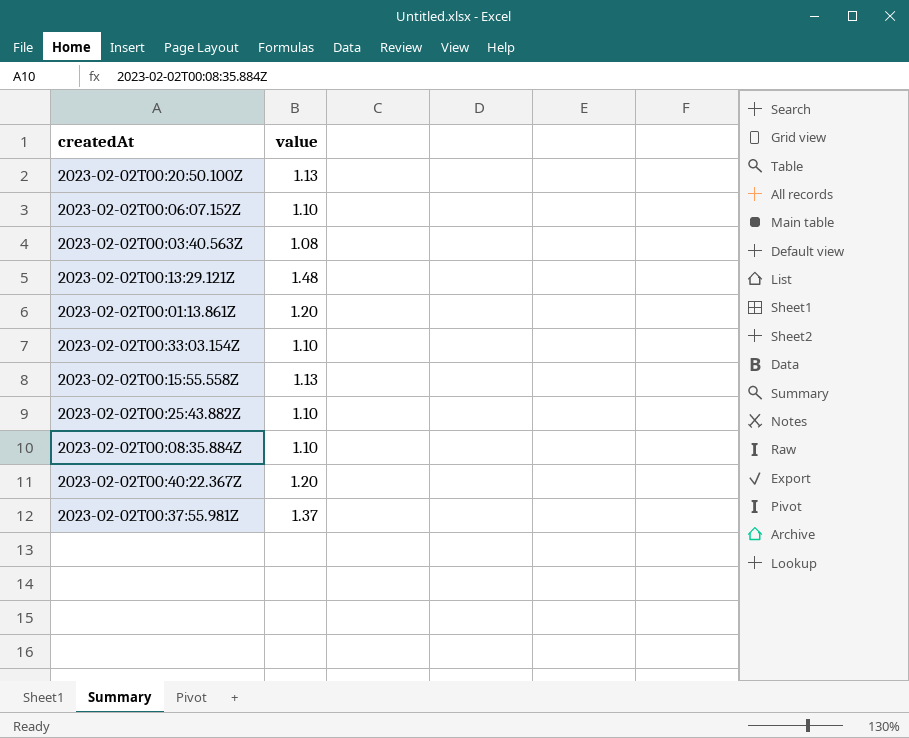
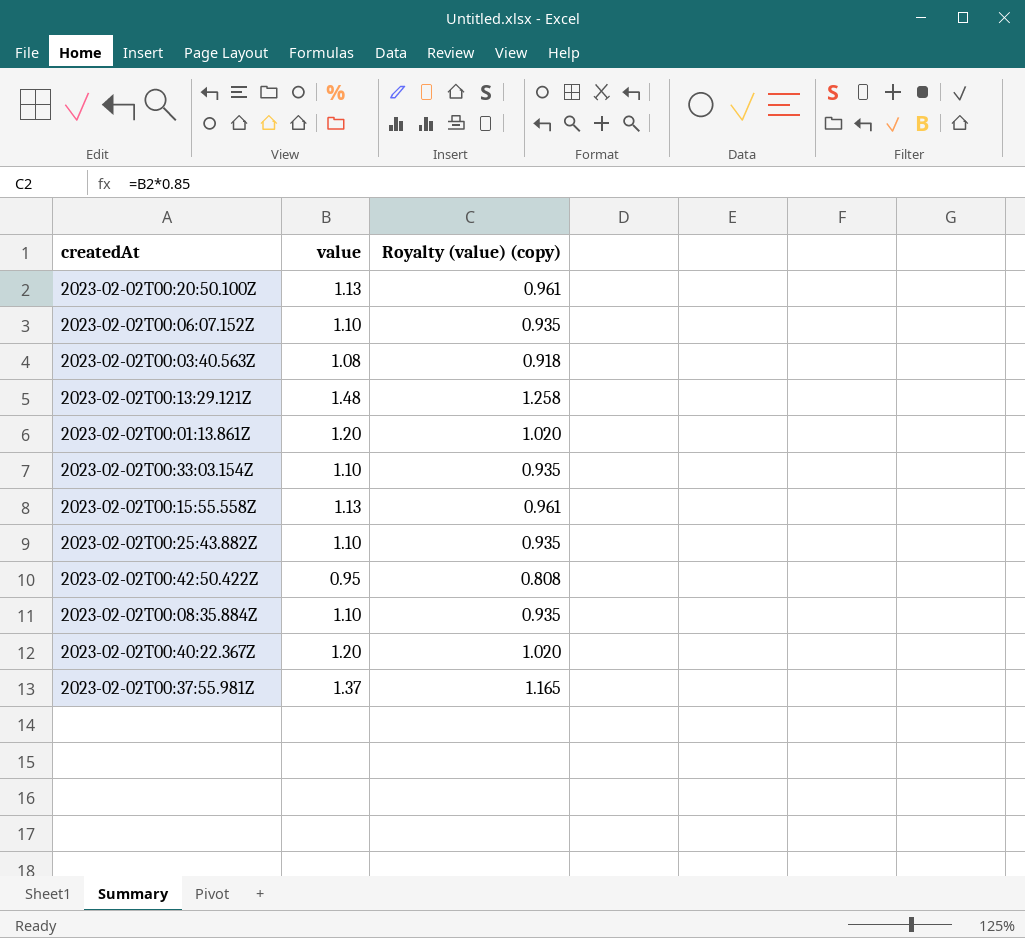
column Royalty (value) (copy) | formula: none -> [value] * 0.85
row 2023-02-02T00:42:50.422Z: none -> 0.95 | 0.808

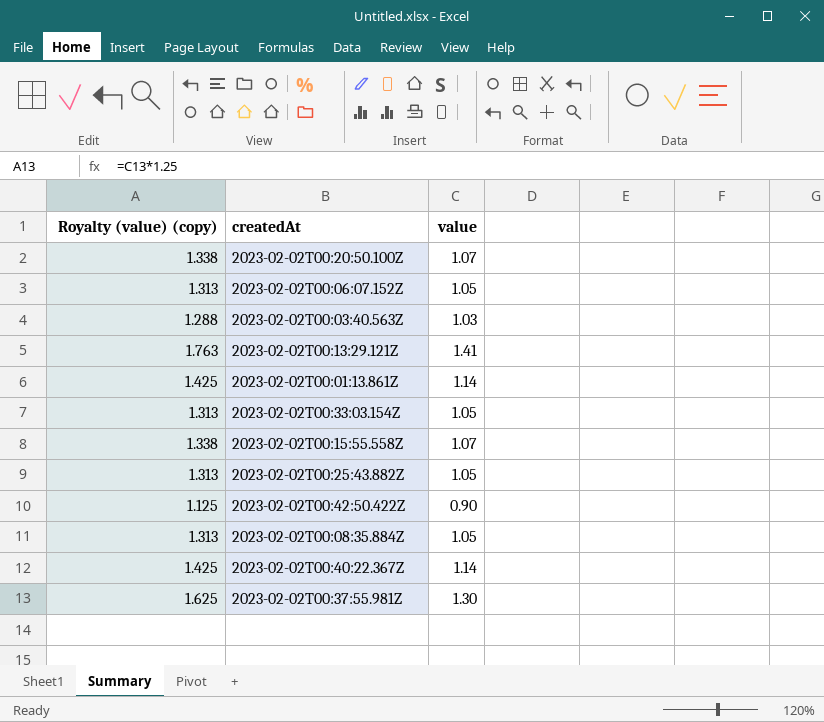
column Royalty (value) (copy) | formula: [value] * 0.85 -> [value] * 1.25
column Royalty (value) (copy) | position: 3 -> 1
2023-02-02T00:20:50.100Z | value: 1.13 -> 1.07
2023-02-02T00:06:07.152Z | value: 1.10 -> 1.05
2023-02-02T00:03:40.563Z | value: 1.08 -> 1.03
2023-02-02T00:13:29.121Z | value: 1.48 -> 1.41
2023-02-02T00:01:13.861Z | value: 1.20 -> 1.14
2023-02-02T00:33:03.154Z | value: 1.10 -> 1.05
2023-02-02T00:15:55.558Z | value: 1.13 -> 1.07
2023-02-02T00:25:43.882Z | value: 1.10 -> 1.05
2023-02-02T00:42:50.422Z | value: 0.95 -> 0.90
2023-02-02T00:08:35.884Z | value: 1.10 -> 1.05
2023-02-02T00:40:22.367Z | value: 1.20 -> 1.14
2023-02-02T00:37:55.981Z | value: 1.37 -> 1.30

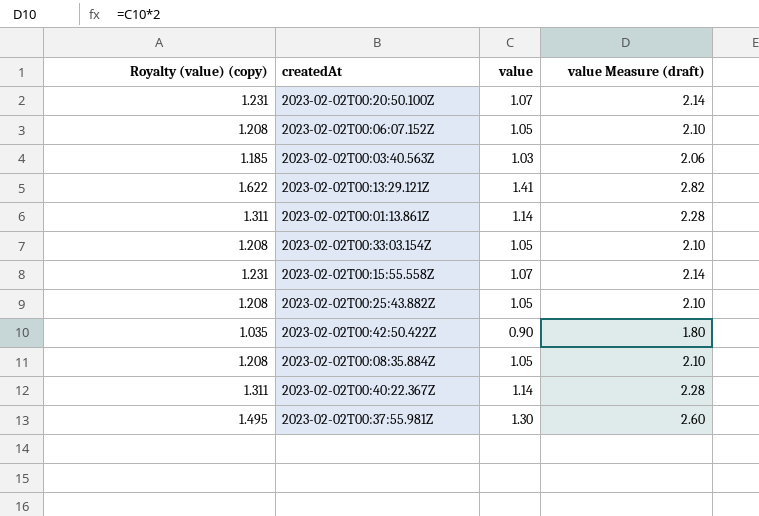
column Royalty (value) (copy) | formula: [value] * 1.25 -> [value] * 1.15
column value Measure (draft) | formula: none -> [value] * 2

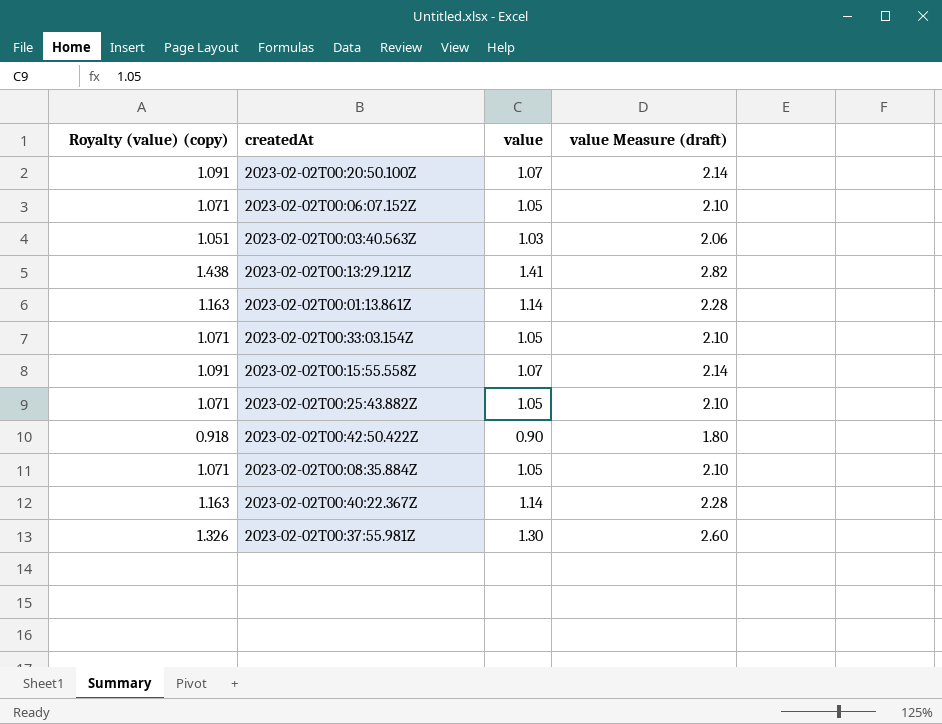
column Royalty (value) (copy) | formula: [value] * 1.15 -> [value] * 1.02

